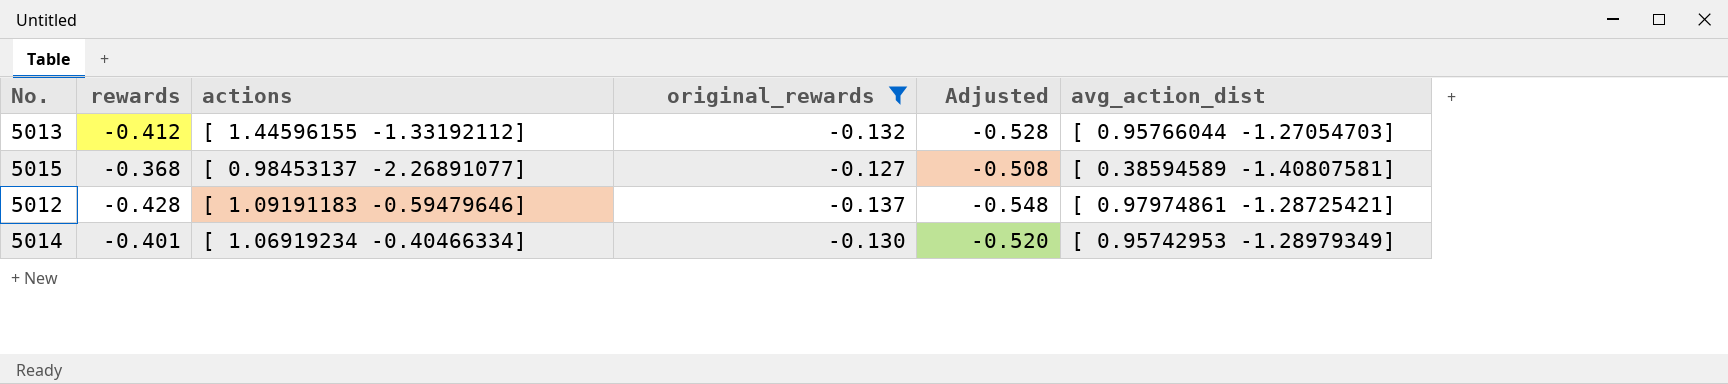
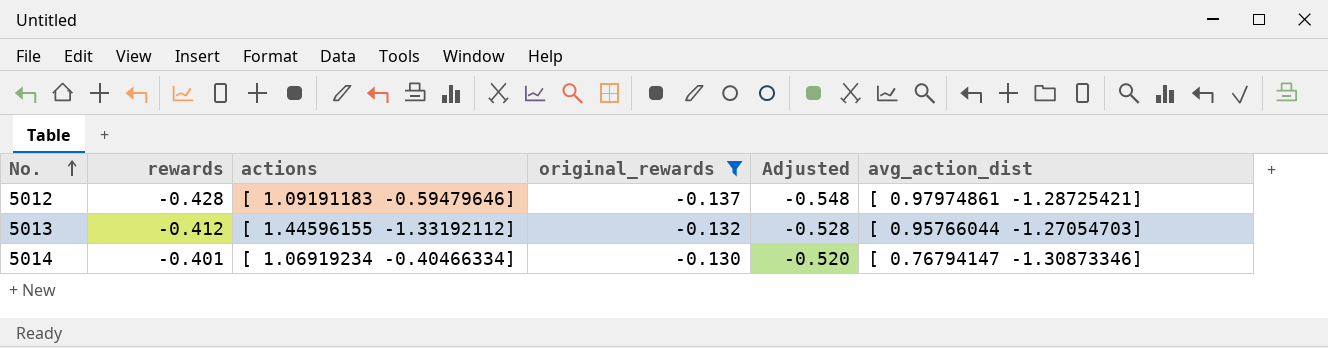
row order: none -> No. ascending
row 5015: -0.368 | [ 0.98453137 -2.26891077] | -0.127 | -0.508 | [ 0.38594589 -1.40807581] -> none
5014 | avg_action_dist: [ 0.95742953 -1.28979349] -> [ 0.76794147 -1.30873346]

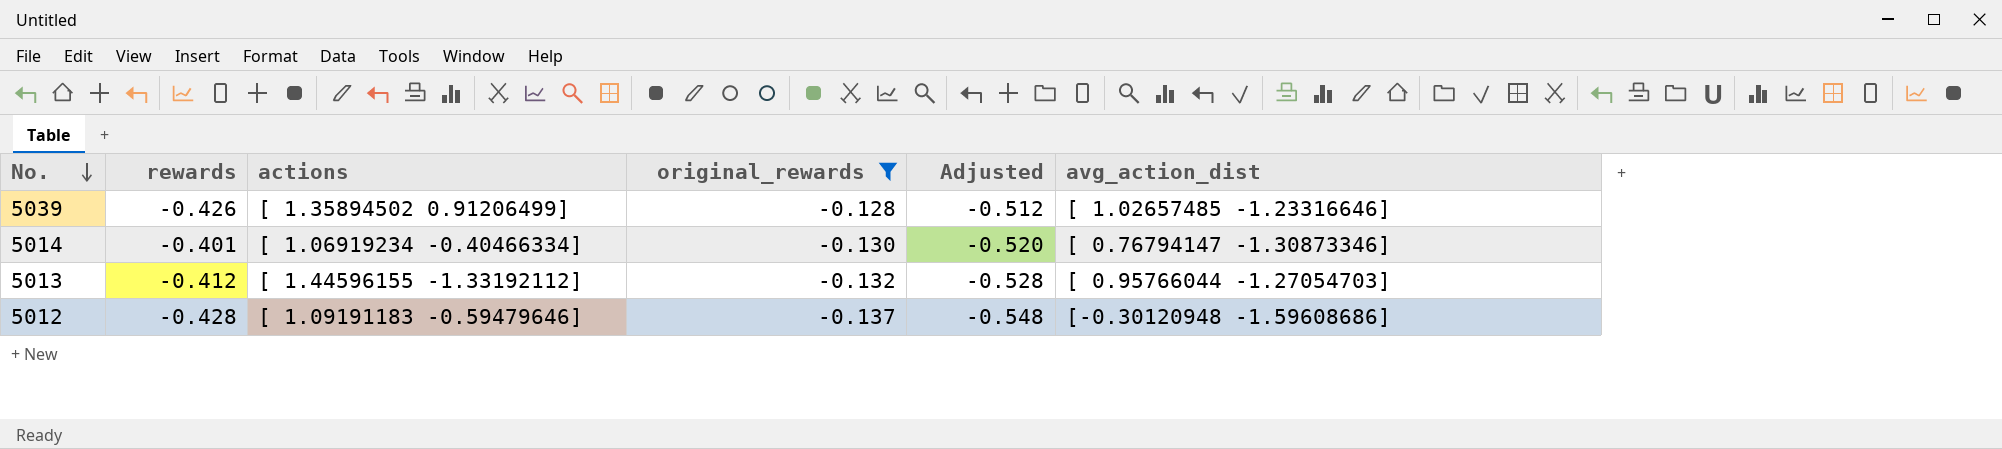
row order: No. ascending -> No. descending
row 5039: none -> -0.426 | [ 1.35894502 0.91206499] | -0.128 | -0.512 | [ 1.02657485 -1.23316646]
5012 | avg_action_dist: [ 0.97974861 -1.28725421] -> [-0.30120948 -1.59608686]

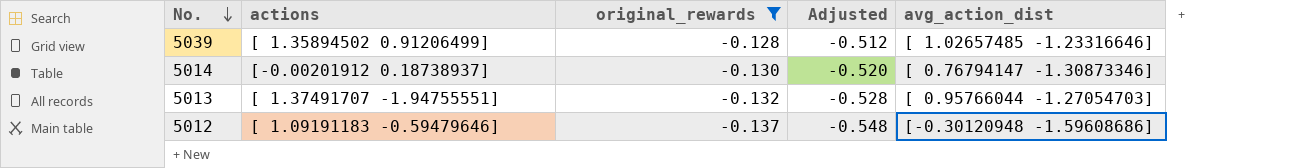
column rewards | position: 2 -> none
5014 | actions: [ 1.06919234 -0.40466334] -> [-0.00201912 0.18738937]
5013 | actions: [ 1.44596155 -1.33192112] -> [ 1.37491707 -1.94755551]

